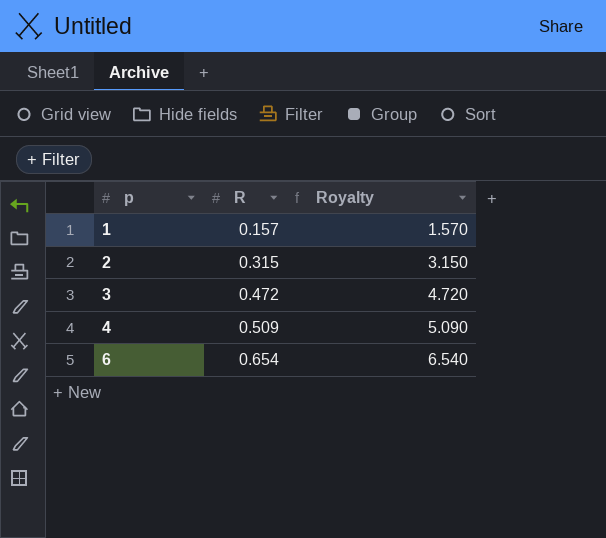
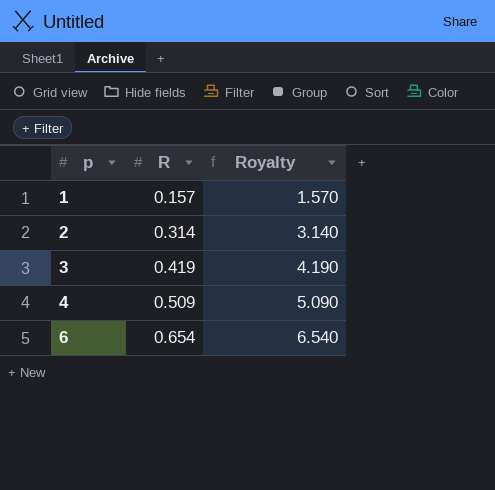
2 | R: 0.315 -> 0.314
2 | Royalty: 3.150 -> 3.140
3 | R: 0.472 -> 0.419
3 | Royalty: 4.720 -> 4.190

